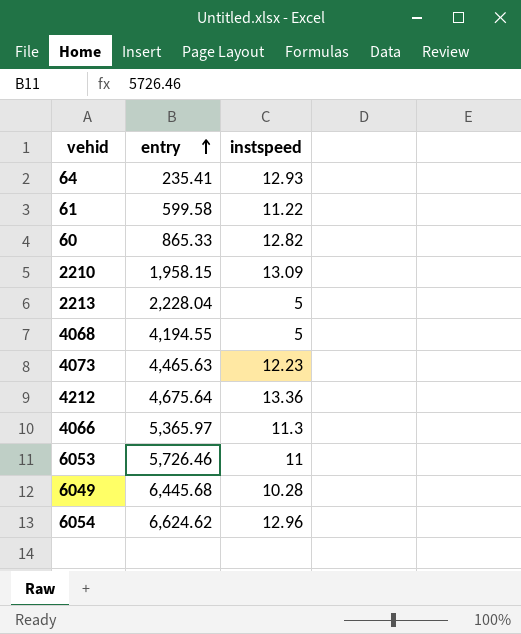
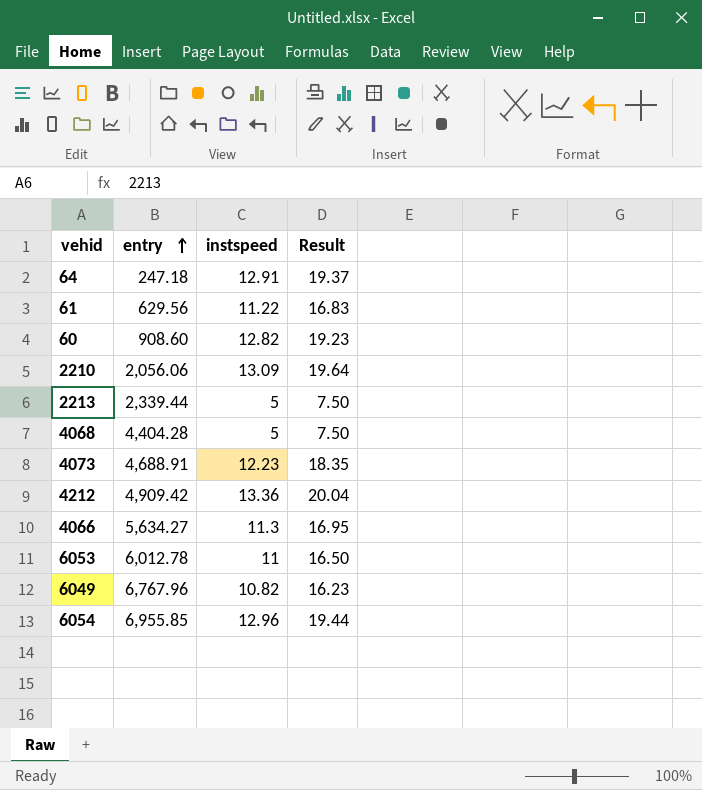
column Result | formula: none -> [instspeed] * 1.5
64 | entry: 235.41 -> 247.18
64 | instspeed: 12.93 -> 12.91
61 | entry: 599.58 -> 629.56
60 | entry: 865.33 -> 908.60
2210 | entry: 1,958.15 -> 2,056.06
2213 | entry: 2,228.04 -> 2,339.44
4068 | entry: 4,194.55 -> 4,404.28
4073 | entry: 4,465.63 -> 4,688.91
4212 | entry: 4,675.64 -> 4,909.42
4066 | entry: 5,365.97 -> 5,634.27
6053 | entry: 5,726.46 -> 6,012.78
6049 | entry: 6,445.68 -> 6,767.96
6049 | instspeed: 10.28 -> 10.82
6054 | entry: 6,624.62 -> 6,955.85

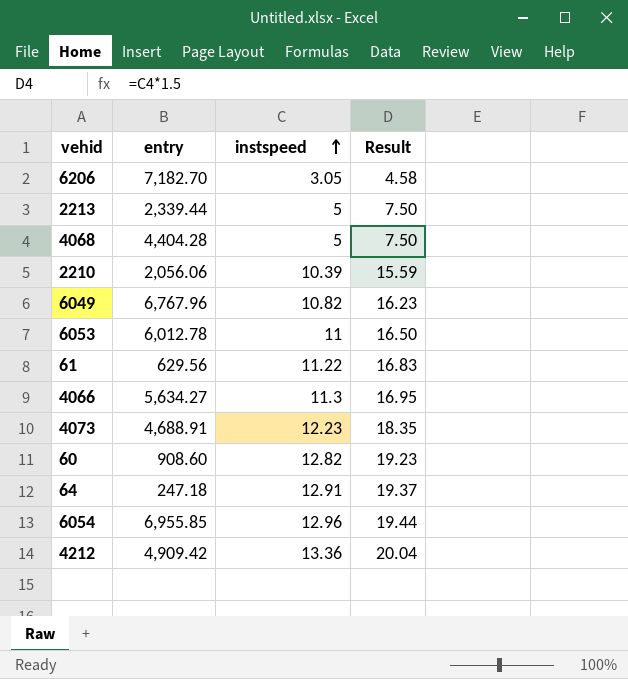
row order: entry ascending -> instspeed ascending
row 6206: none -> 7,182.70 | 3.05 | 4.58
2210 | instspeed: 13.09 -> 10.39
2210 | Result: 19.64 -> 15.59

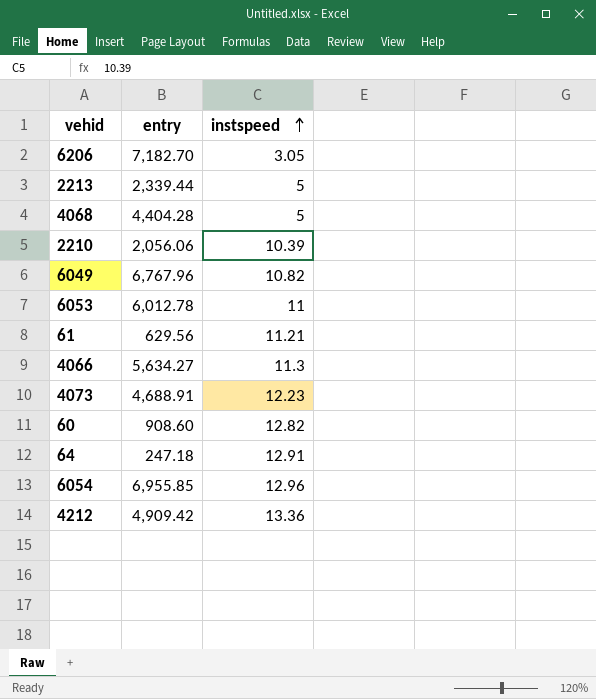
column Result | formula: [instspeed] * 1.5 -> none
61 | instspeed: 11.22 -> 11.21

